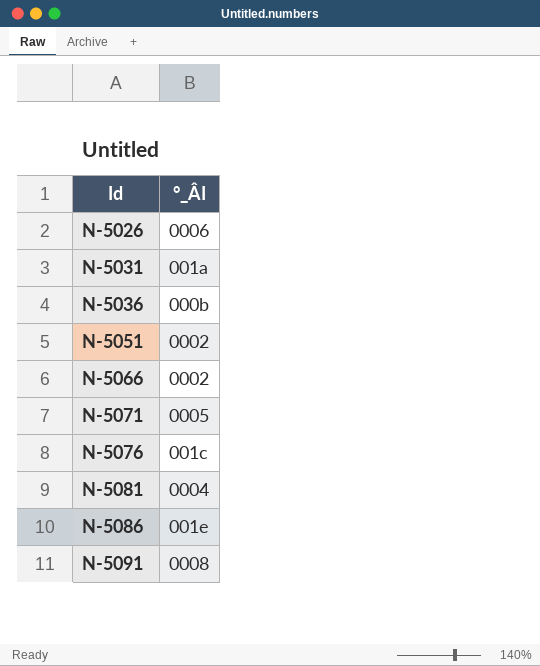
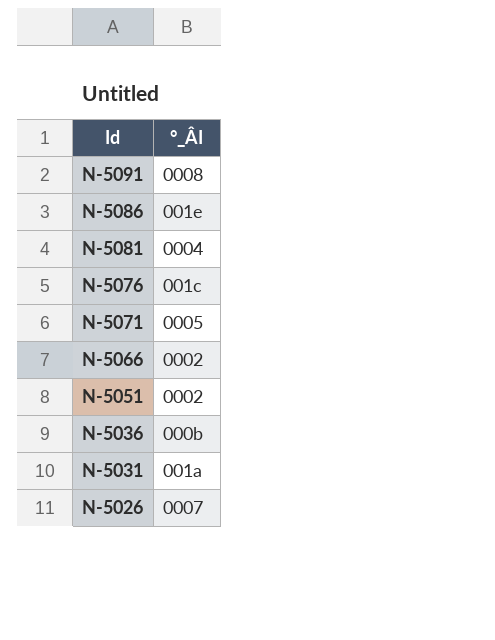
row order: Id ascending -> Id descending
N-5026 | °_ÂI: 0006 -> 0007

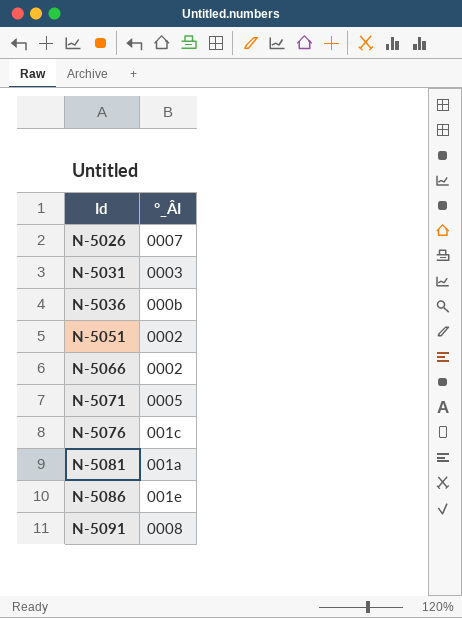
row order: Id descending -> Id ascending
N-5031 | °_ÂI: 001a -> 0003
N-5081 | °_ÂI: 0004 -> 001a

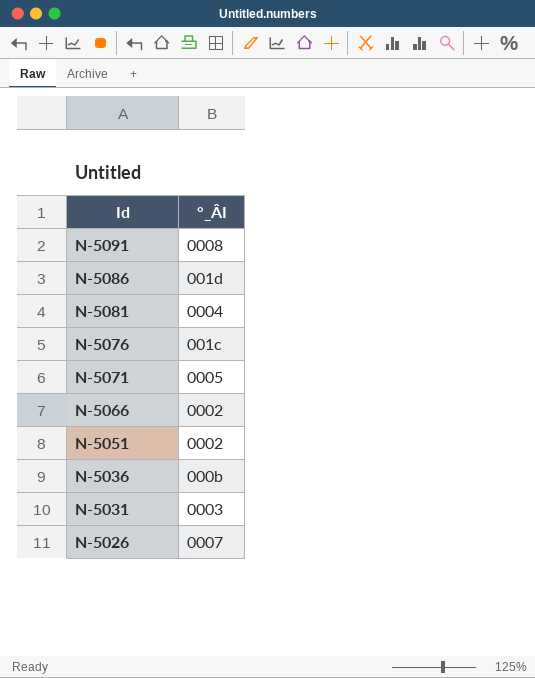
row order: Id ascending -> Id descending
N-5086 | °_ÂI: 001e -> 001d
N-5081 | °_ÂI: 001a -> 0004

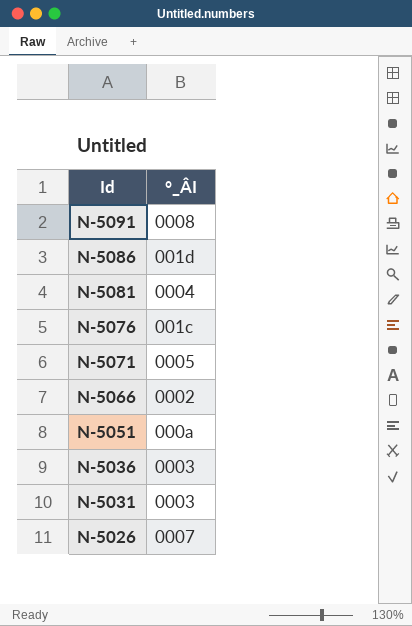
N-5051 | °_ÂI: 0002 -> 000a
N-5036 | °_ÂI: 000b -> 0003

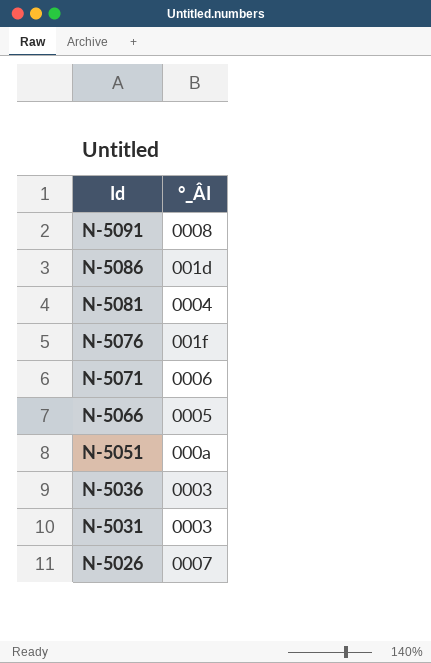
N-5076 | °_ÂI: 001c -> 001f
N-5071 | °_ÂI: 0005 -> 0006
N-5066 | °_ÂI: 0002 -> 0005

